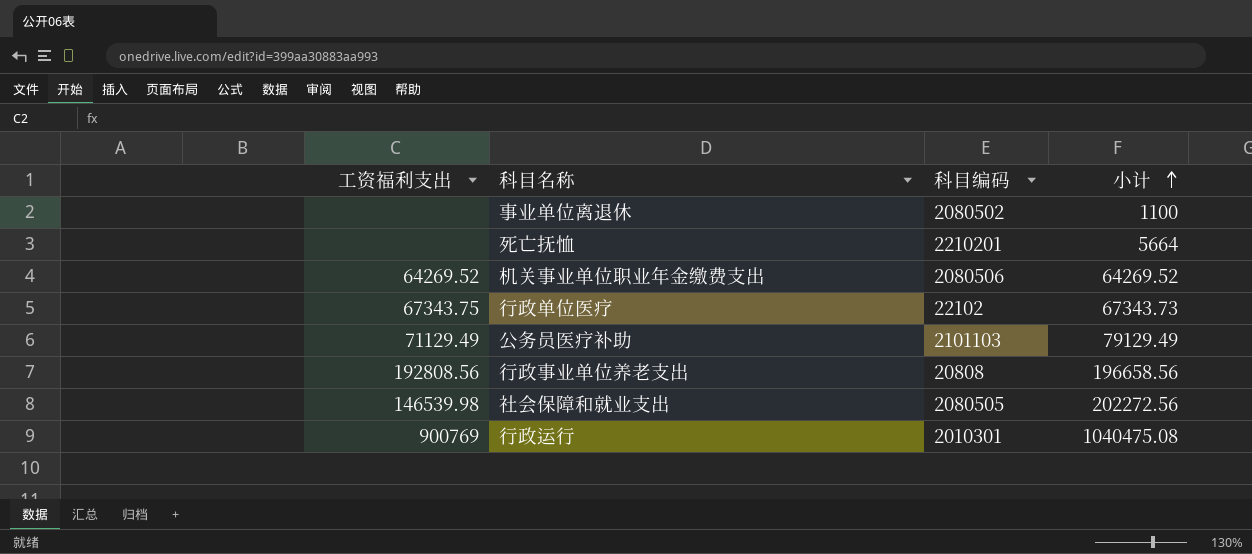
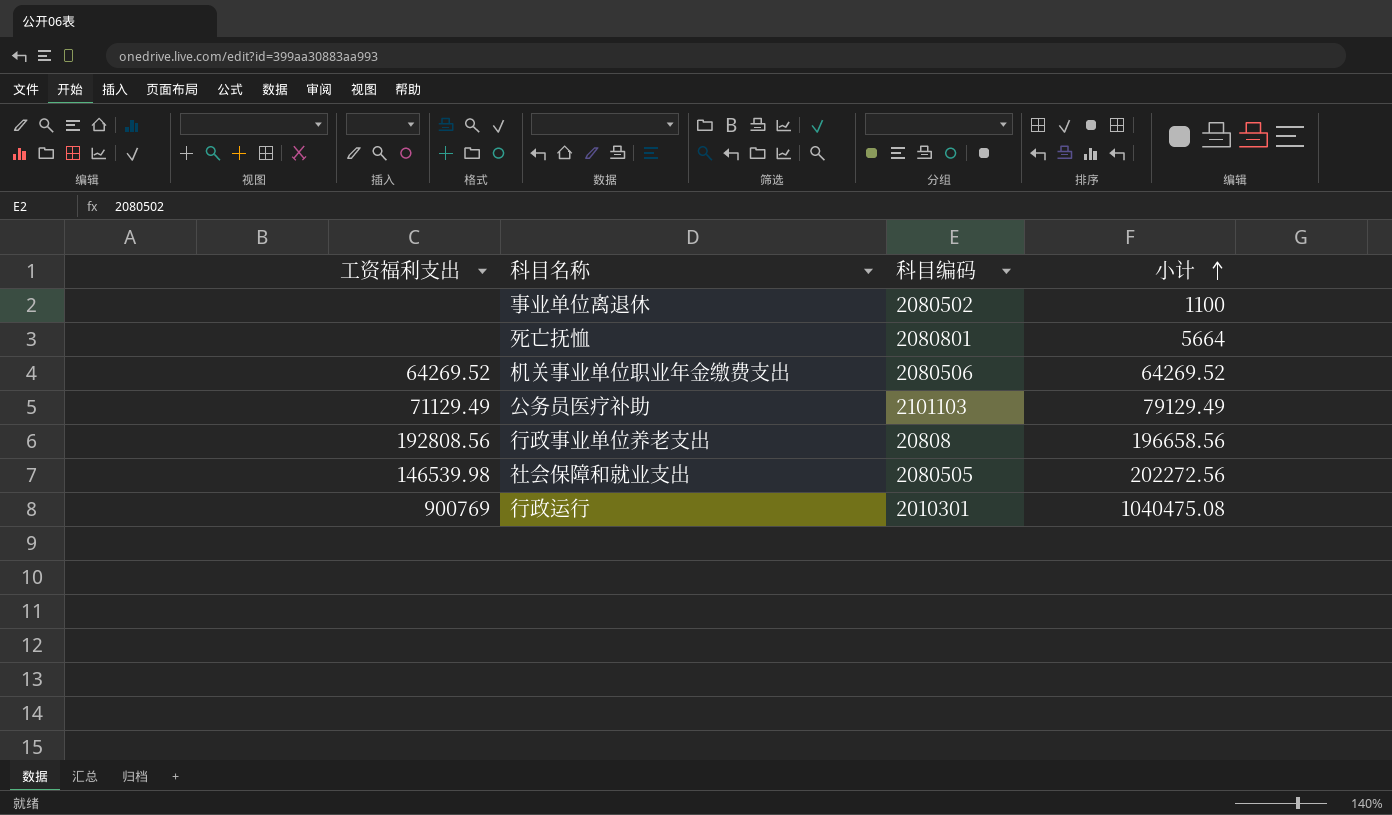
row 行政单位医疗: 67343.75 | 22102 | 67343.73 -> none
死亡抚恤 | 科目编码: 2210201 -> 2080801

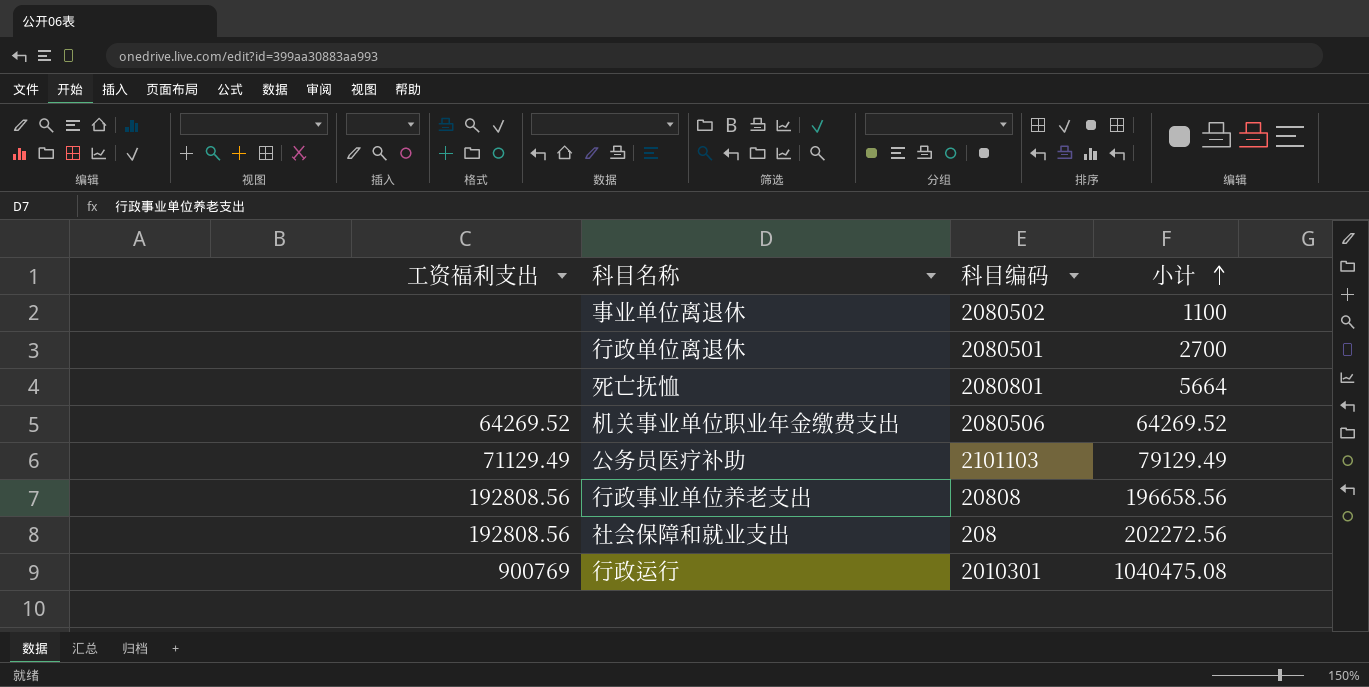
row 行政单位离退休: none -> none | 2080501 | 2700
社会保障和就业支出 | 工资福利支出: 146539.98 -> 192808.56
社会保障和就业支出 | 科目编码: 2080505 -> 208

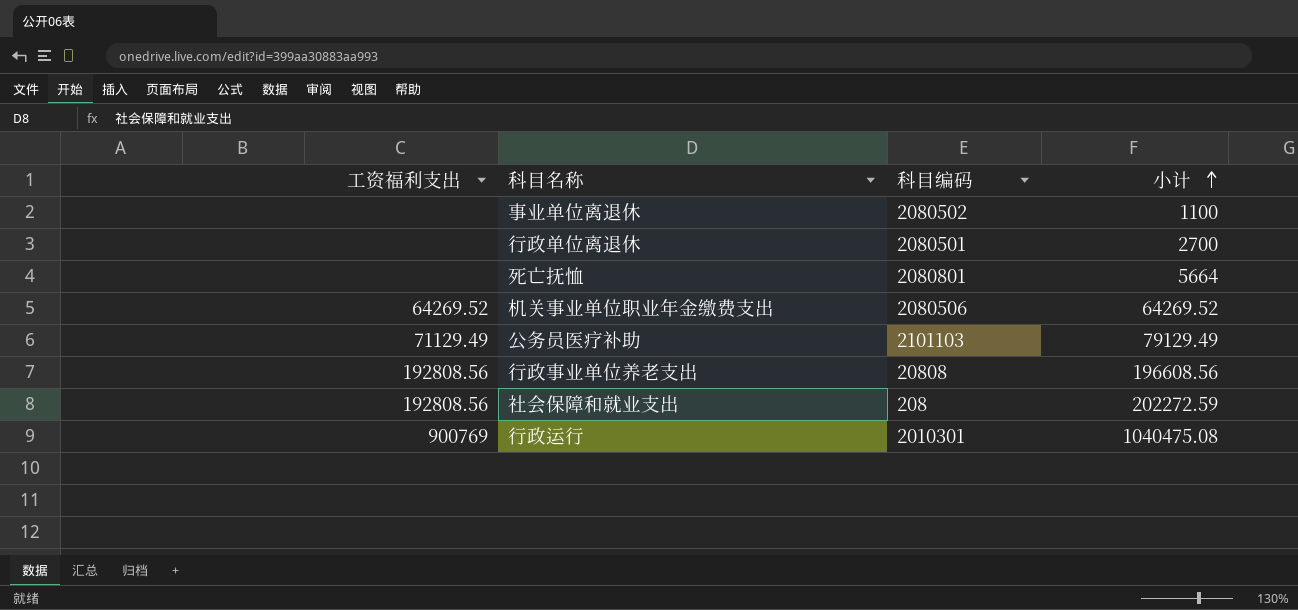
行政事业单位养老支出 | 小计: 196658.56 -> 196608.56
社会保障和就业支出 | 小计: 202272.56 -> 202272.59

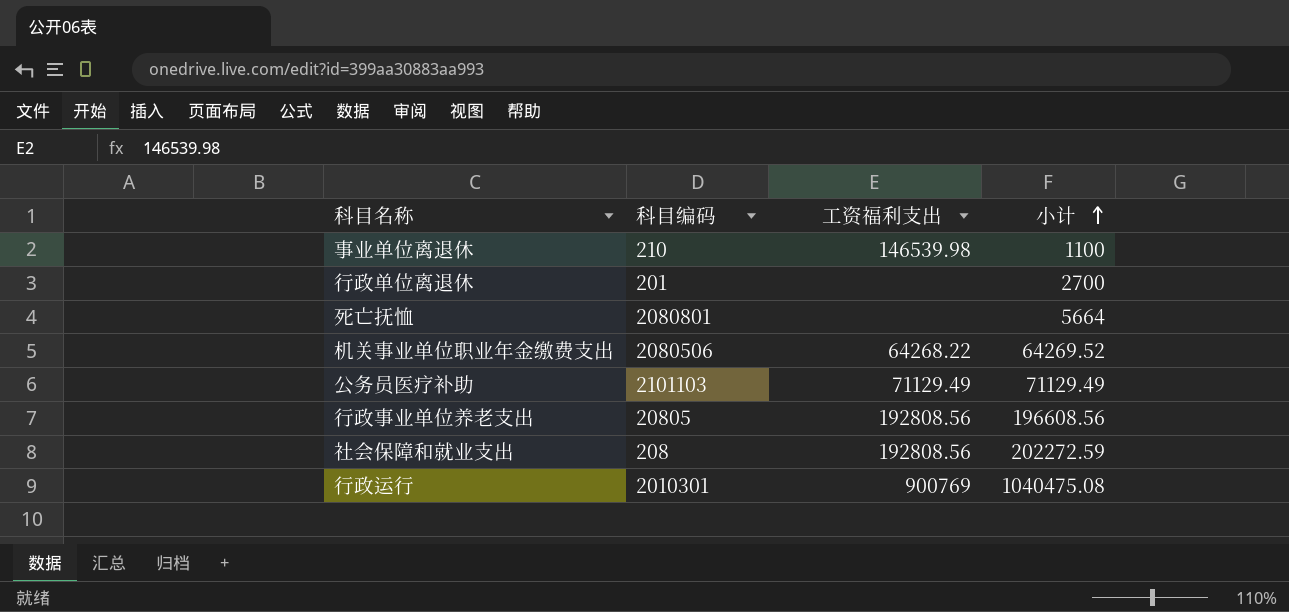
column 工资福利支出 | position: 1 -> 3
事业单位离退休 | 科目编码: 2080502 -> 210
事业单位离退休 | 工资福利支出: none -> 146539.98
行政单位离退休 | 科目编码: 2080501 -> 201
机关事业单位职业年金缴费支出 | 工资福利支出: 64269.52 -> 64268.22
公务员医疗补助 | 小计: 79129.49 -> 71129.49
行政事业单位养老支出 | 科目编码: 20808 -> 20805

